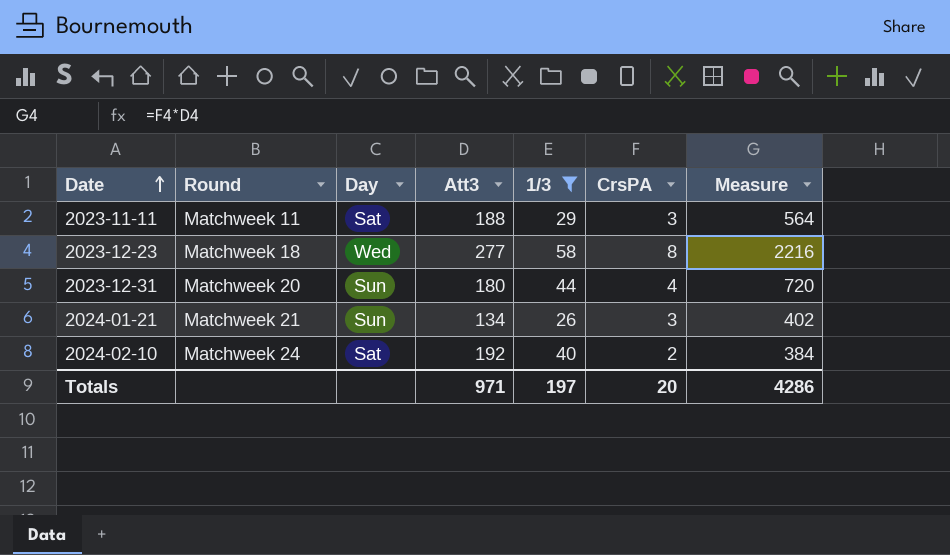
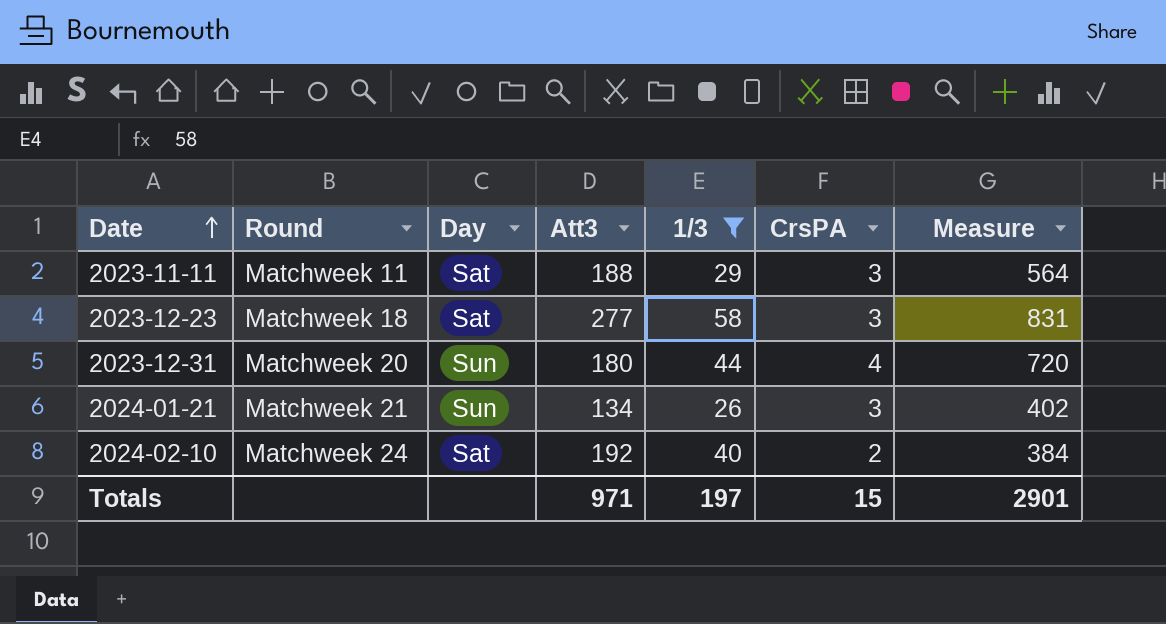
2023-12-23 | Day: Wed -> Sat
2023-12-23 | CrsPA: 8 -> 3
2023-12-23 | Measure: 2216 -> 831
Totals | CrsPA: 20 -> 15
Totals | Measure: 4286 -> 2901

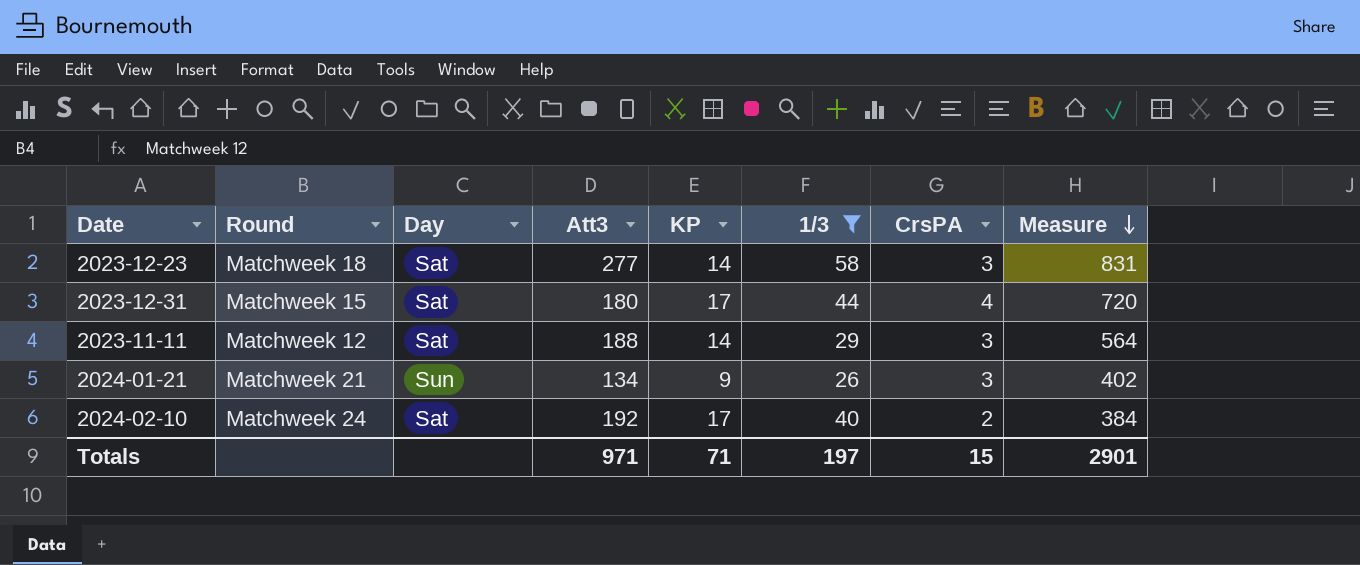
row order: Date ascending -> Measure descending
column KP | position: none -> 5
2023-12-31 | Round: Matchweek 20 -> Matchweek 15
2023-12-31 | Day: Sun -> Sat
2023-11-11 | Round: Matchweek 11 -> Matchweek 12

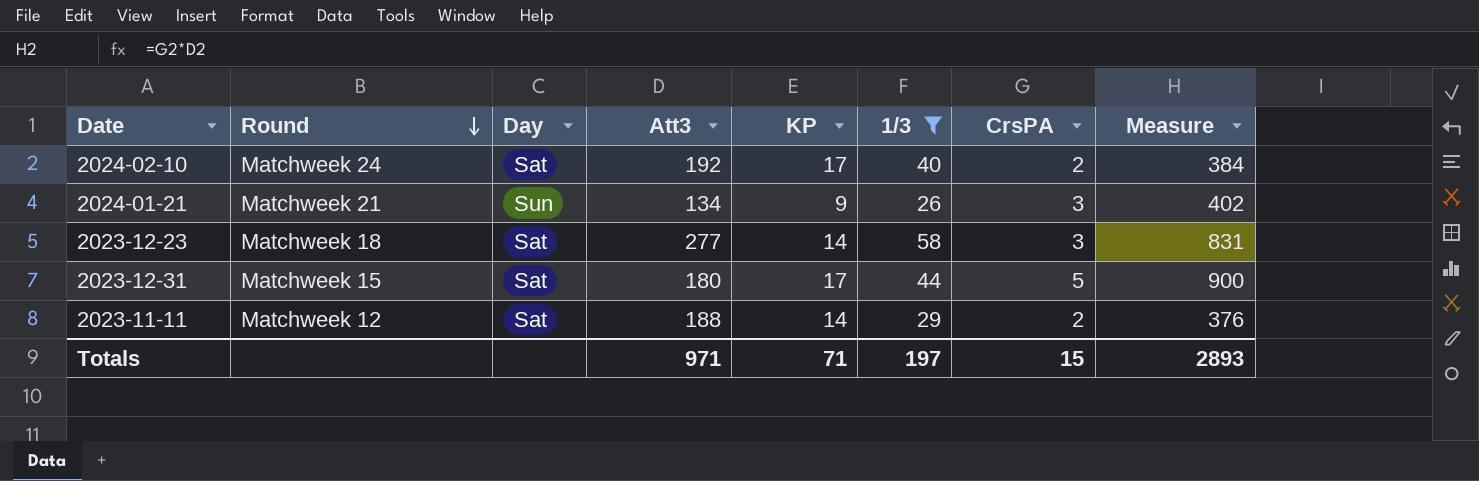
row order: Measure descending -> Round descending
2023-12-31 | CrsPA: 4 -> 5
2023-12-31 | Measure: 720 -> 900
2023-11-11 | CrsPA: 3 -> 2
2023-11-11 | Measure: 564 -> 376
Totals | Measure: 2901 -> 2893

